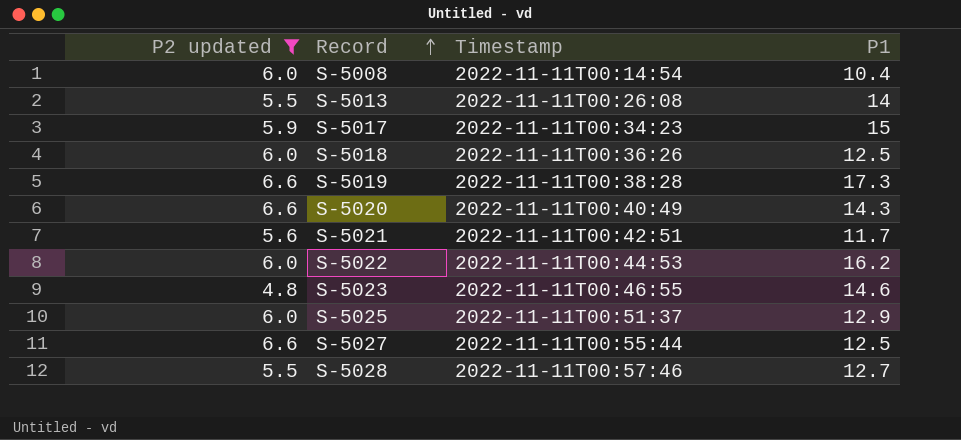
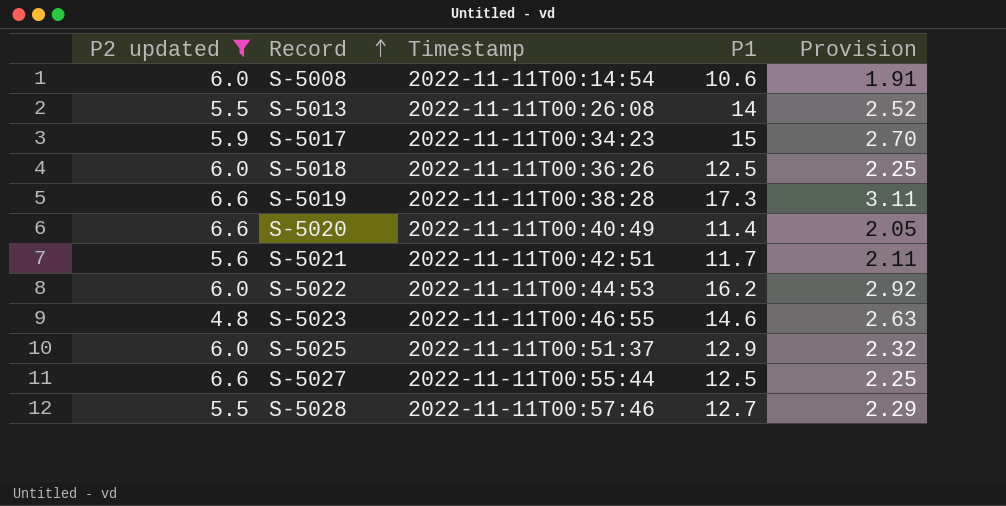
column Provision | formula: none -> [P1] * 0.18
S-5008 | P1: 10.4 -> 10.6
S-5020 | P1: 14.3 -> 11.4

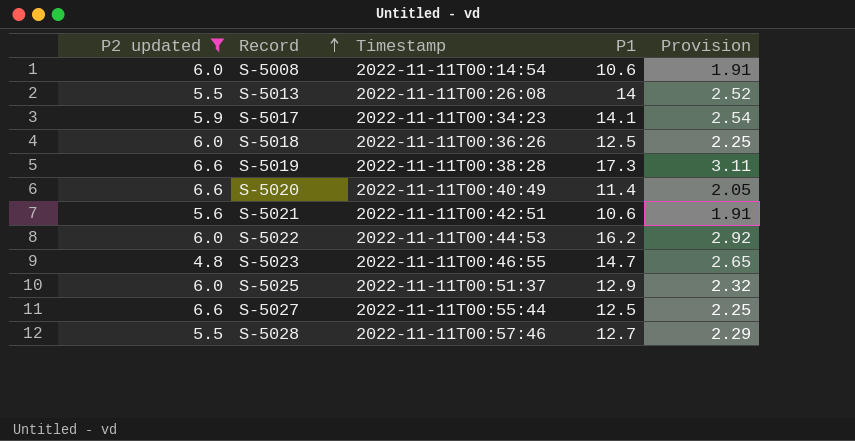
S-5017 | P1: 15 -> 14.1
S-5017 | Provision: 2.70 -> 2.54
S-5021 | P1: 11.7 -> 10.6
S-5021 | Provision: 2.11 -> 1.91
S-5023 | P1: 14.6 -> 14.7
S-5023 | Provision: 2.63 -> 2.65

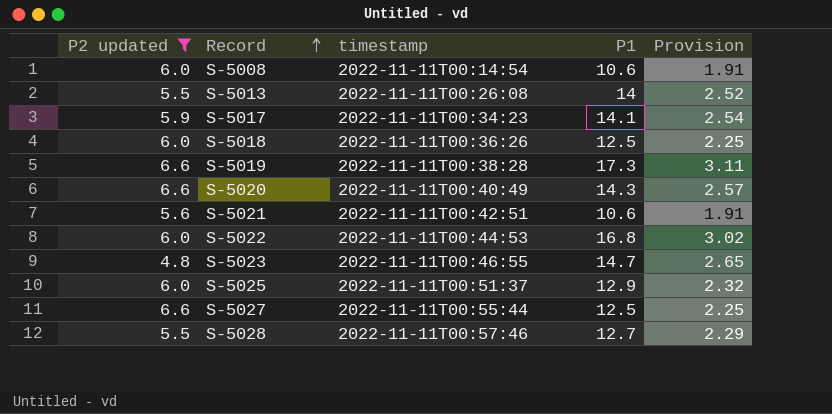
column name: Timestamp -> timestamp
S-5020 | P1: 11.4 -> 14.3
S-5020 | Provision: 2.05 -> 2.57
S-5022 | P1: 16.2 -> 16.8
S-5022 | Provision: 2.92 -> 3.02

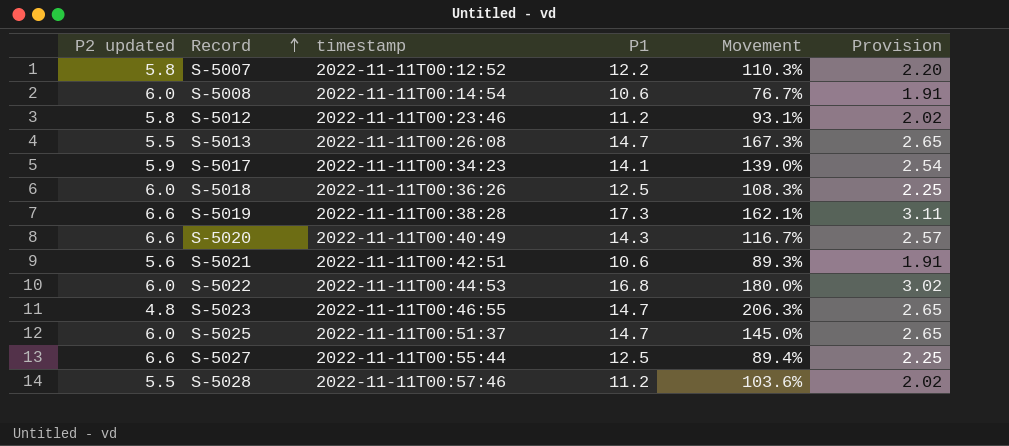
filter: P2 updated != 5.8 -> none
column Movement | formula: none -> ([P1] - [P2 updated]) / [P2 updated]
S-5013 | P1: 14 -> 14.7
S-5013 | Provision: 2.52 -> 2.65
S-5025 | P1: 12.9 -> 14.7
S-5025 | Provision: 2.32 -> 2.65
S-5028 | P1: 12.7 -> 11.2
S-5028 | Provision: 2.29 -> 2.02

